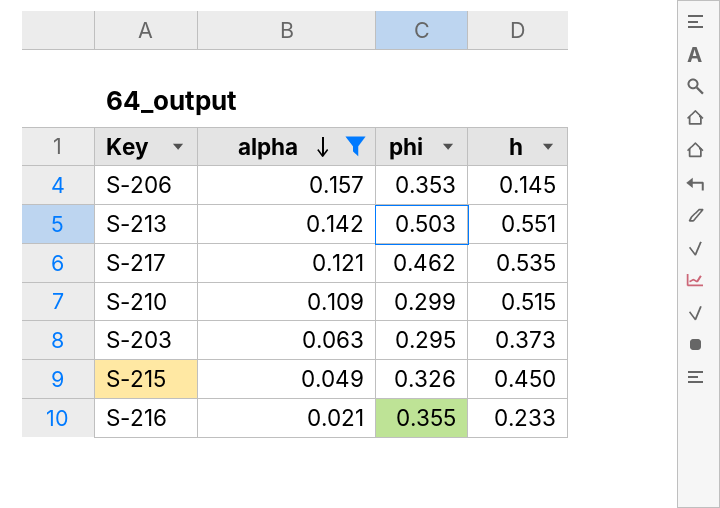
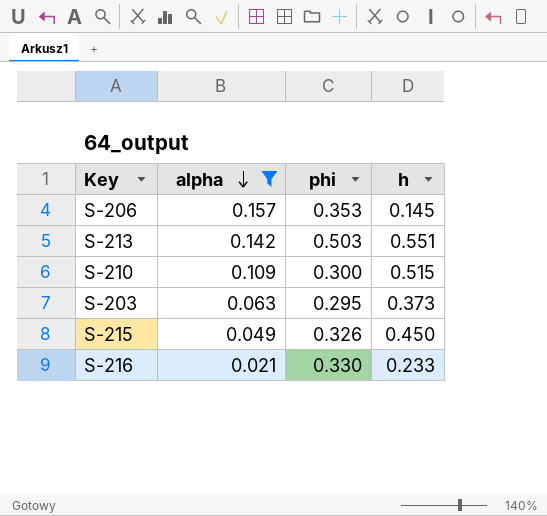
row S-217: 0.121 | 0.462 | 0.535 -> none
S-210 | phi: 0.299 -> 0.300
S-216 | phi: 0.355 -> 0.330

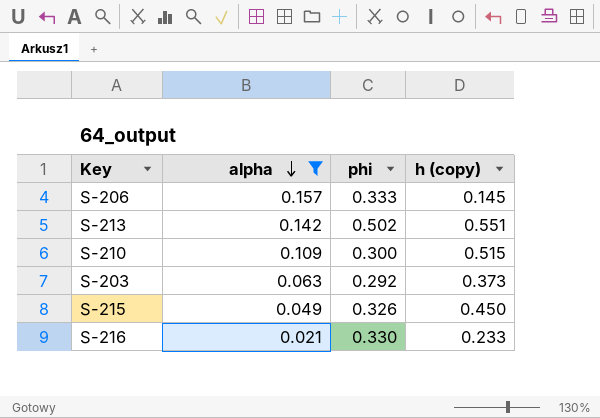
column name: h -> h (copy)
S-206 | phi: 0.353 -> 0.333
S-213 | phi: 0.503 -> 0.502
S-203 | phi: 0.295 -> 0.292

